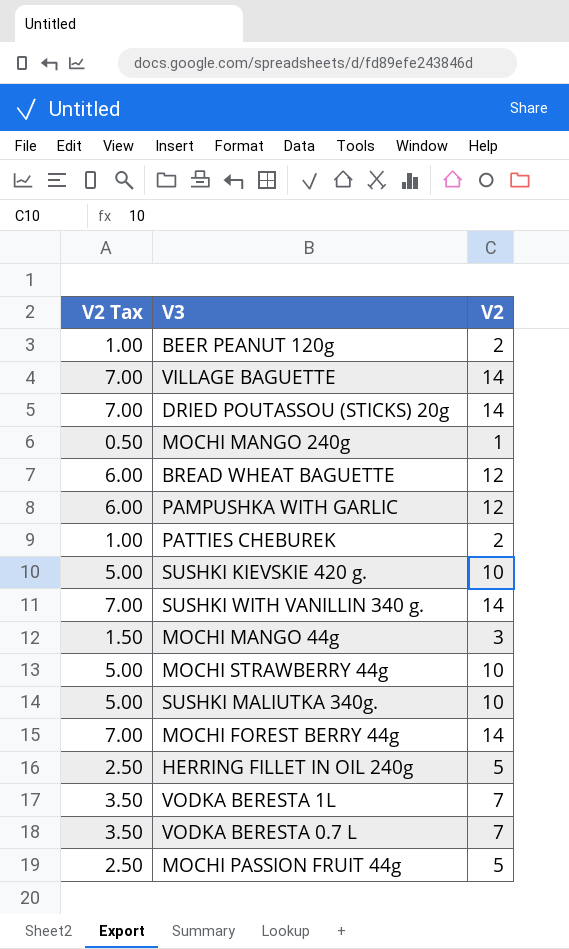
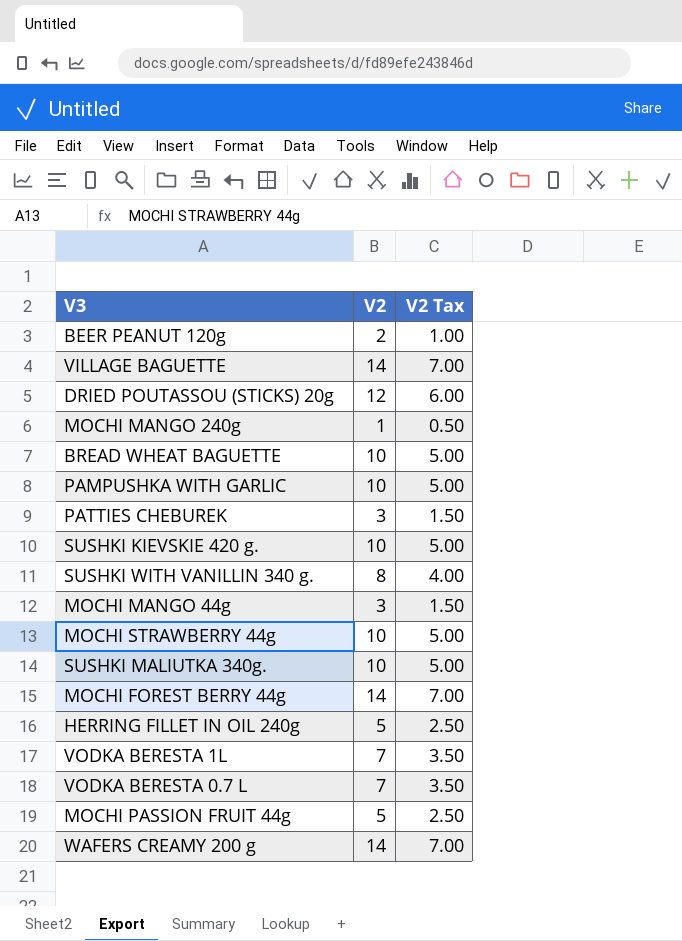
column V2 Tax | position: 1 -> 3
DRIED POUTASSOU (STICKS) 20g | V2: 14 -> 12
DRIED POUTASSOU (STICKS) 20g | V2 Tax: 7.00 -> 6.00
BREAD WHEAT BAGUETTE | V2: 12 -> 10
BREAD WHEAT BAGUETTE | V2 Tax: 6.00 -> 5.00
PAMPUSHKA WITH GARLIC | V2: 12 -> 10
PAMPUSHKA WITH GARLIC | V2 Tax: 6.00 -> 5.00
PATTIES CHEBUREK | V2: 2 -> 3
PATTIES CHEBUREK | V2 Tax: 1.00 -> 1.50
SUSHKI WITH VANILLIN 340 g. | V2: 14 -> 8
SUSHKI WITH VANILLIN 340 g. | V2 Tax: 7.00 -> 4.00
row WAFERS CREAMY 200 g: none -> 14 | 7.00

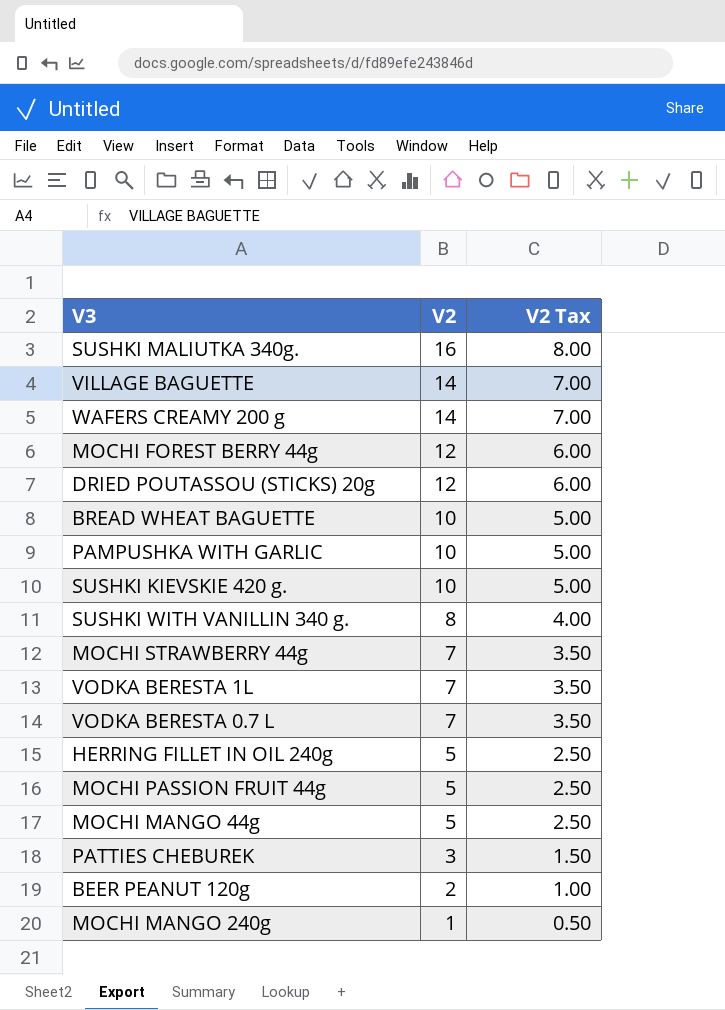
row order: none -> V2 descending
SUSHKI MALIUTKA 340g. | V2: 10 -> 16
SUSHKI MALIUTKA 340g. | V2 Tax: 5.00 -> 8.00
MOCHI FOREST BERRY 44g | V2: 14 -> 12
MOCHI FOREST BERRY 44g | V2 Tax: 7.00 -> 6.00
MOCHI STRAWBERRY 44g | V2: 10 -> 7
MOCHI STRAWBERRY 44g | V2 Tax: 5.00 -> 3.50
MOCHI MANGO 44g | V2: 3 -> 5
MOCHI MANGO 44g | V2 Tax: 1.50 -> 2.50

